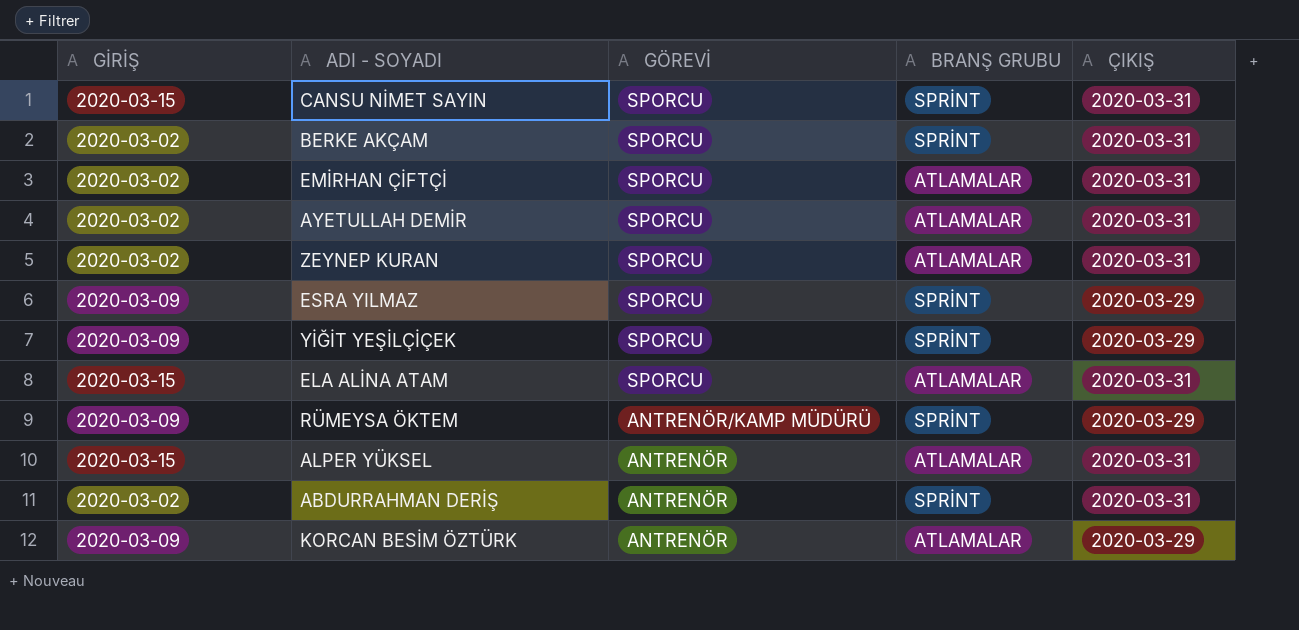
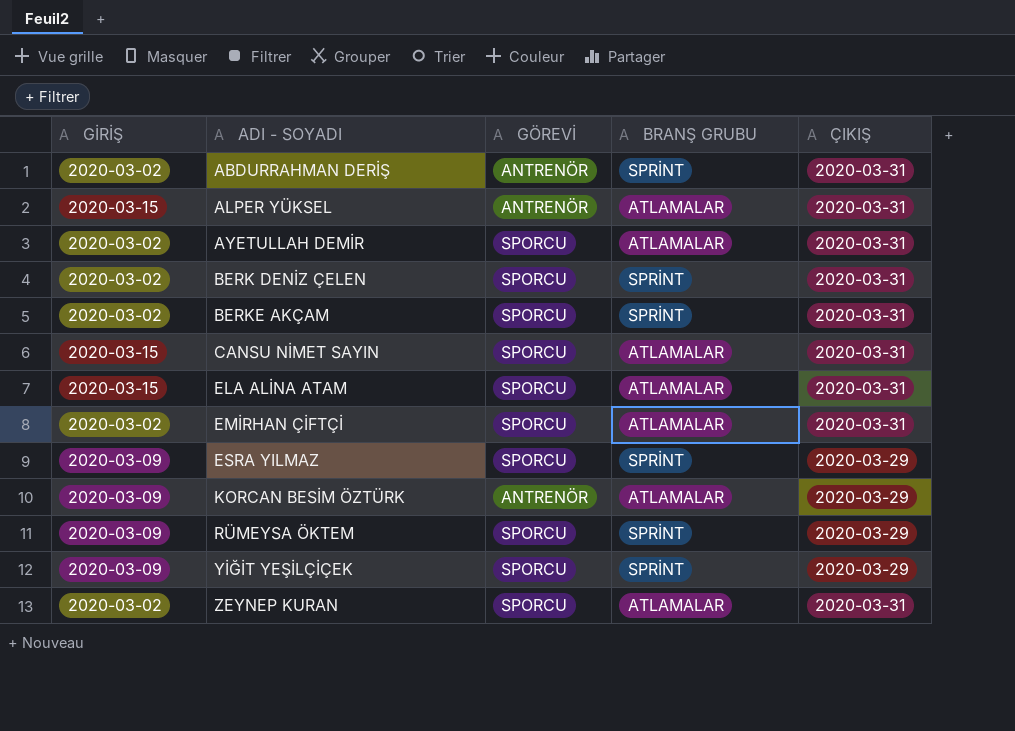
row order: GÖREVİ descending -> ADI - SOYADI ascending
row BERK DENİZ ÇELEN: none -> 2020-03-02 | SPORCU | SPRİNT | 2020-03-31
CANSU NİMET SAYIN | BRANŞ GRUBU: SPRİNT -> ATLAMALAR
RÜMEYSA ÖKTEM | GÖREVİ: ANTRENÖR/KAMP MÜDÜRÜ -> SPORCU

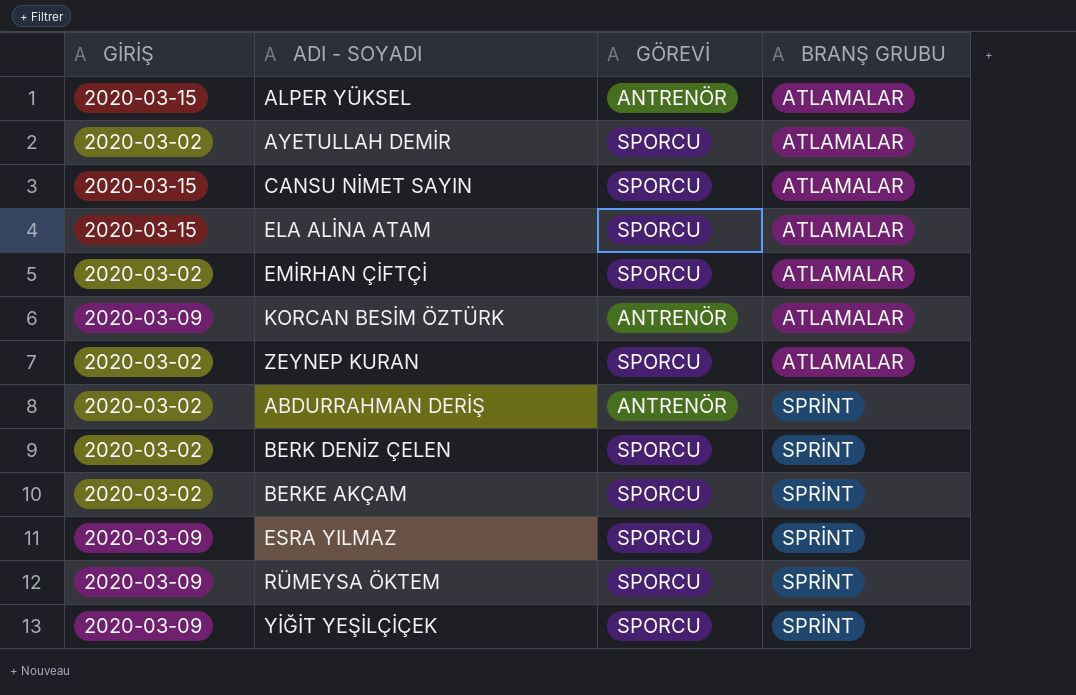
row order: ADI - SOYADI ascending -> BRANŞ GRUBU ascending
column ÇIKIŞ | position: 5 -> none

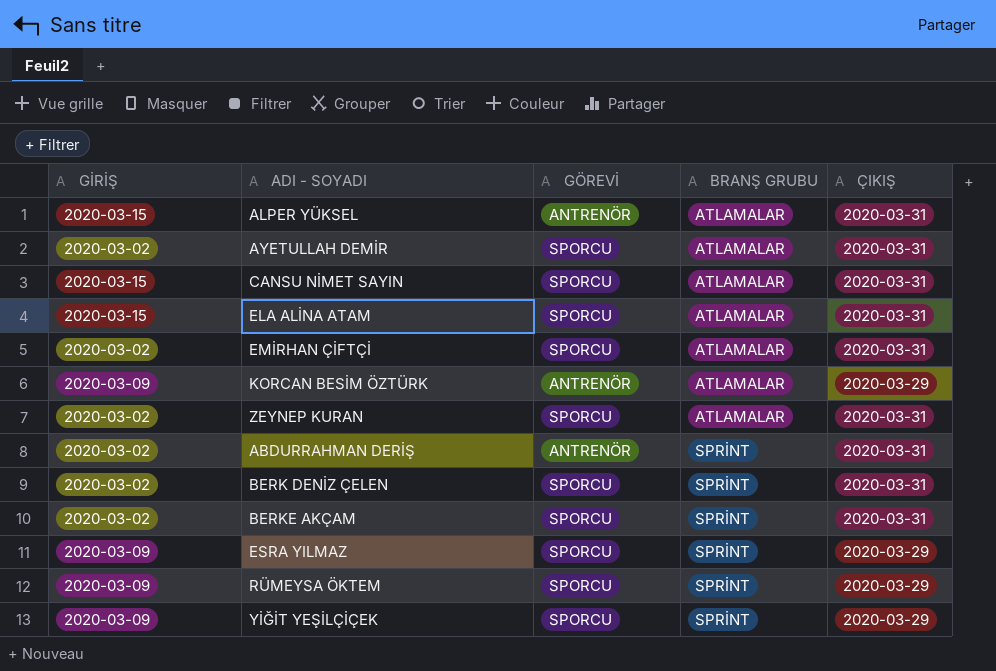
column ÇIKIŞ | position: none -> 5

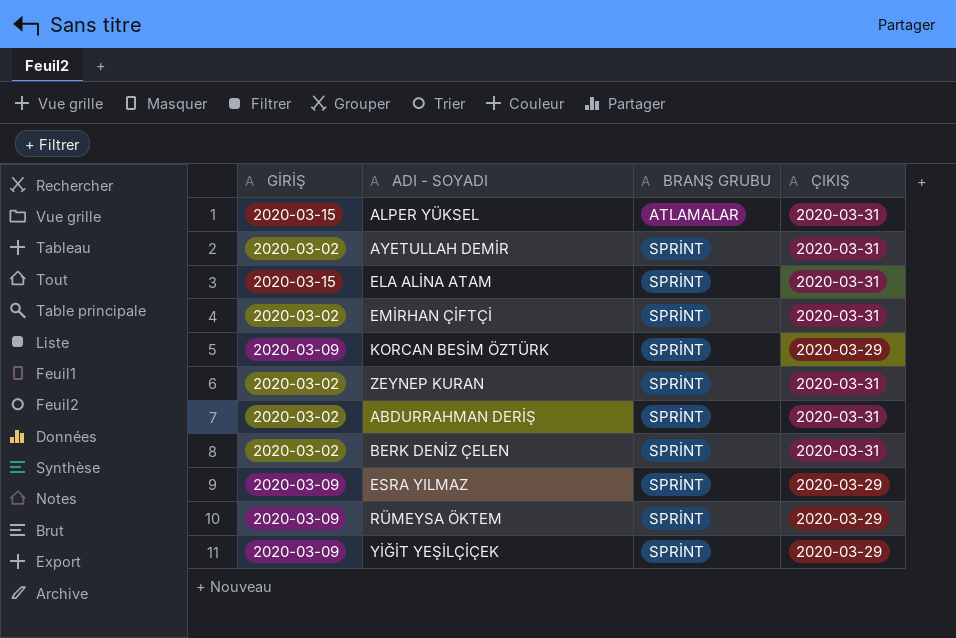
column GÖREVİ | position: 3 -> none
row CANSU NİMET SAYIN: 2020-03-15 | SPORCU | ATLAMALAR | 2020-03-31 -> none
row BERKE AKÇAM: 2020-03-02 | SPORCU | SPRİNT | 2020-03-31 -> none
AYETULLAH DEMİR | BRANŞ GRUBU: ATLAMALAR -> SPRİNT
ELA ALİNA ATAM | BRANŞ GRUBU: ATLAMALAR -> SPRİNT
EMİRHAN ÇİFTÇİ | BRANŞ GRUBU: ATLAMALAR -> SPRİNT
KORCAN BESİM ÖZTÜRK | BRANŞ GRUBU: ATLAMALAR -> SPRİNT
ZEYNEP KURAN | BRANŞ GRUBU: ATLAMALAR -> SPRİNT

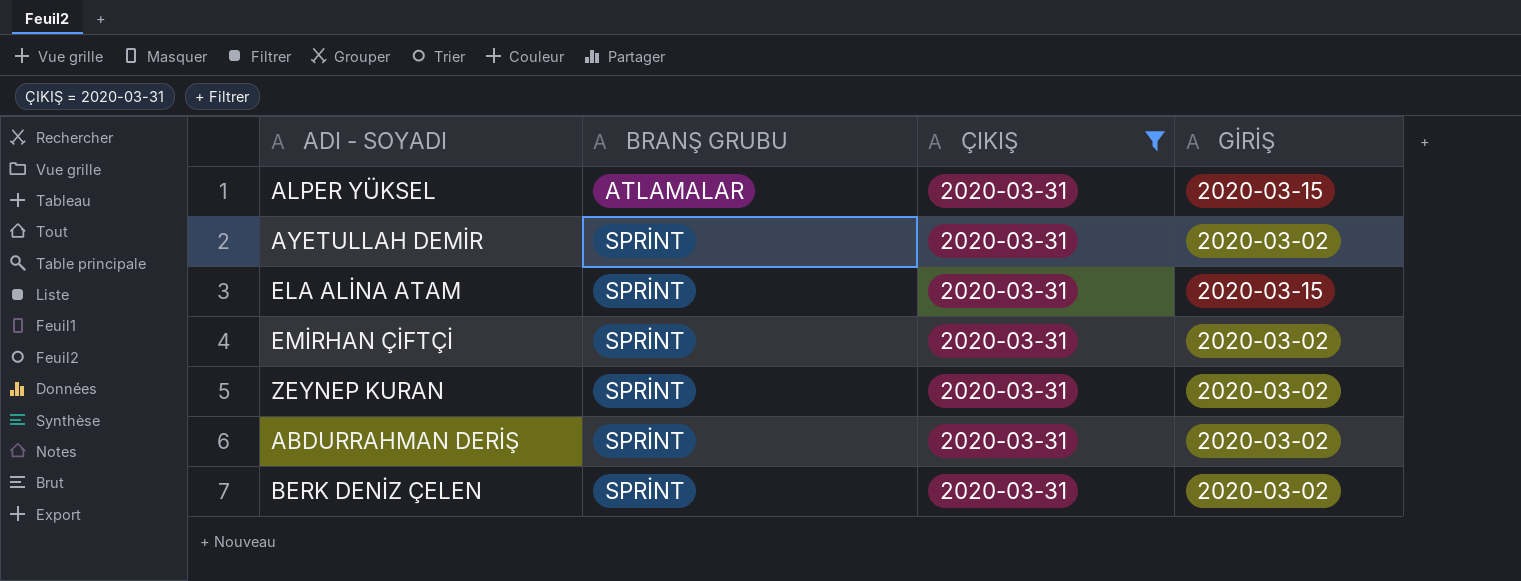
filter: none -> ÇIKIŞ = 2020-03-31
column GİRİŞ | position: 1 -> 4

